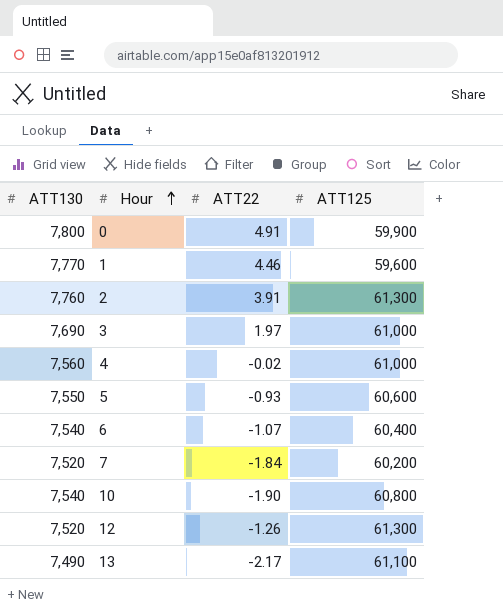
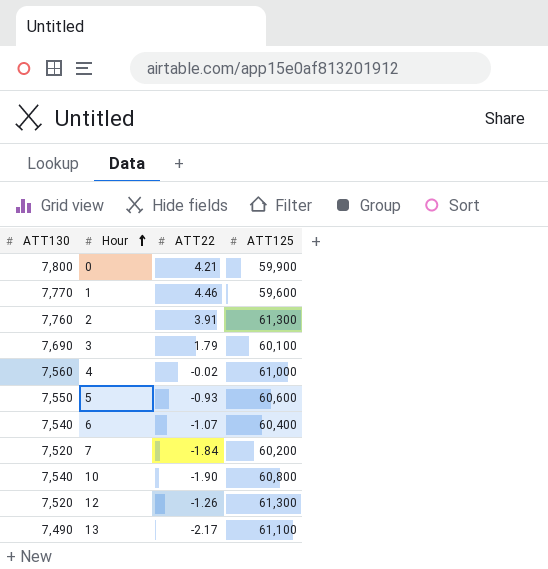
0 | ATT22: 4.91 -> 4.21
3 | ATT22: 1.97 -> 1.79
3 | ATT125: 61,000 -> 60,100

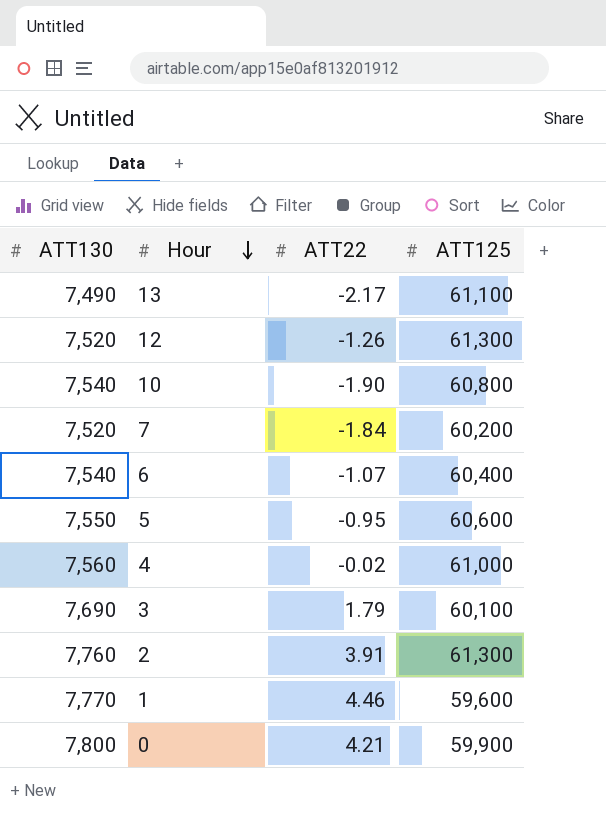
row order: Hour ascending -> Hour descending
5 | ATT22: -0.93 -> -0.95

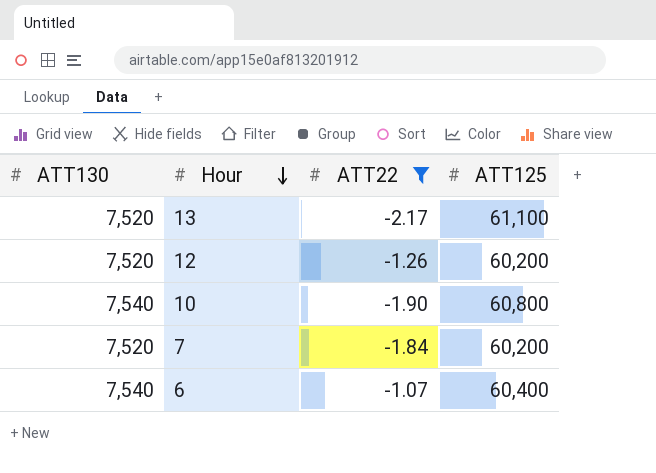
filter: none -> ATT22 <= -1.07
13 | ATT130: 7,490 -> 7,520
12 | ATT125: 61,300 -> 60,200

